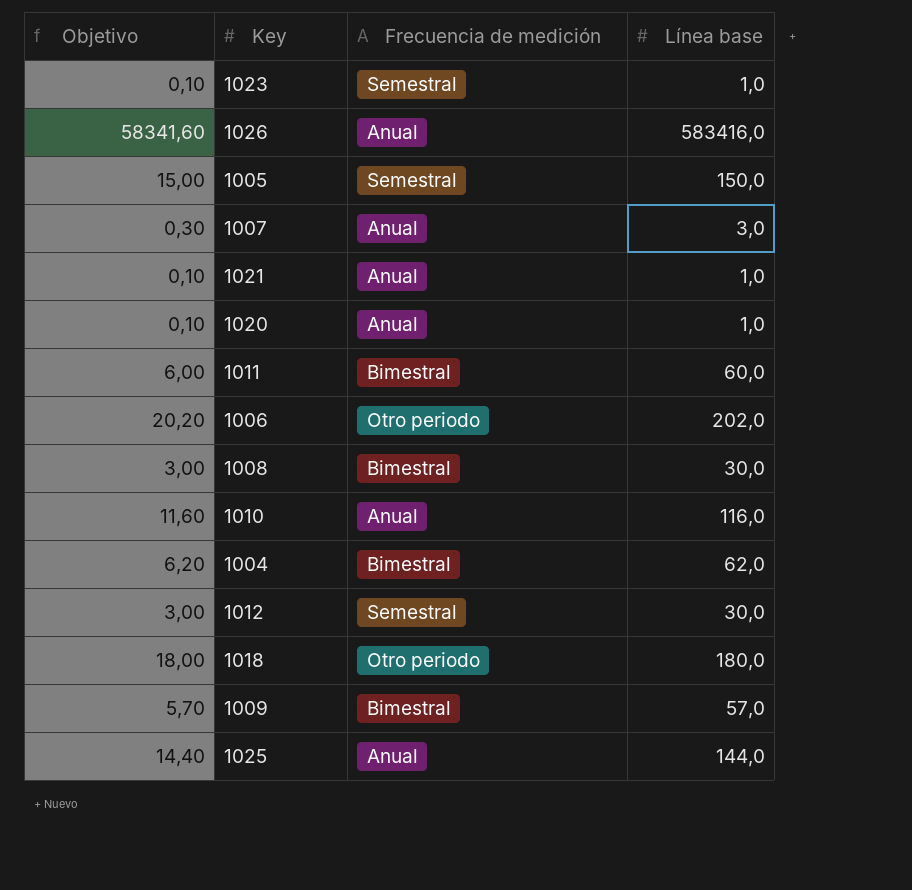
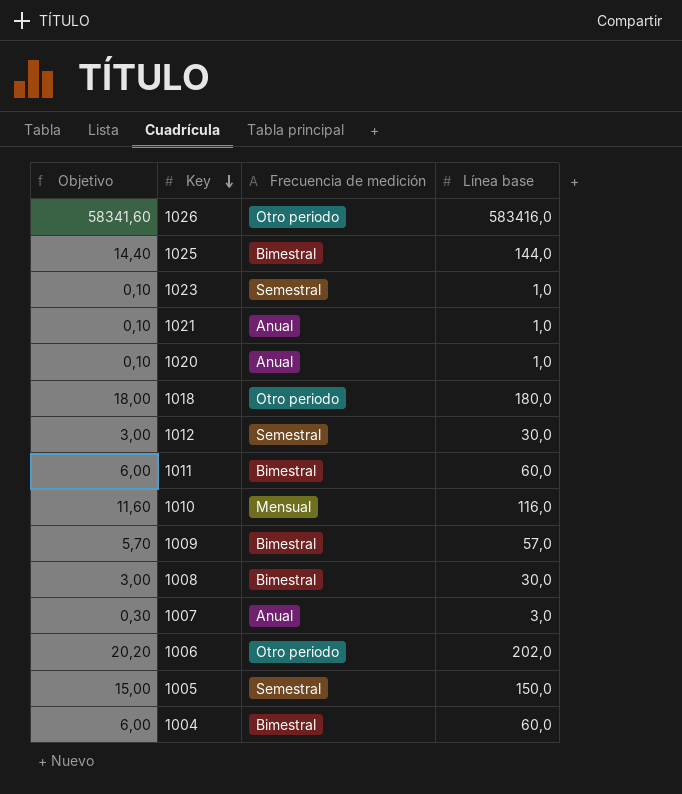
row order: none -> Key descending
1026 | Frecuencia de medición: Anual -> Otro periodo
1025 | Frecuencia de medición: Anual -> Bimestral
1010 | Frecuencia de medición: Anual -> Mensual
1004 | Objetivo: 6,20 -> 6,00
1004 | Línea base: 62,0 -> 60,0

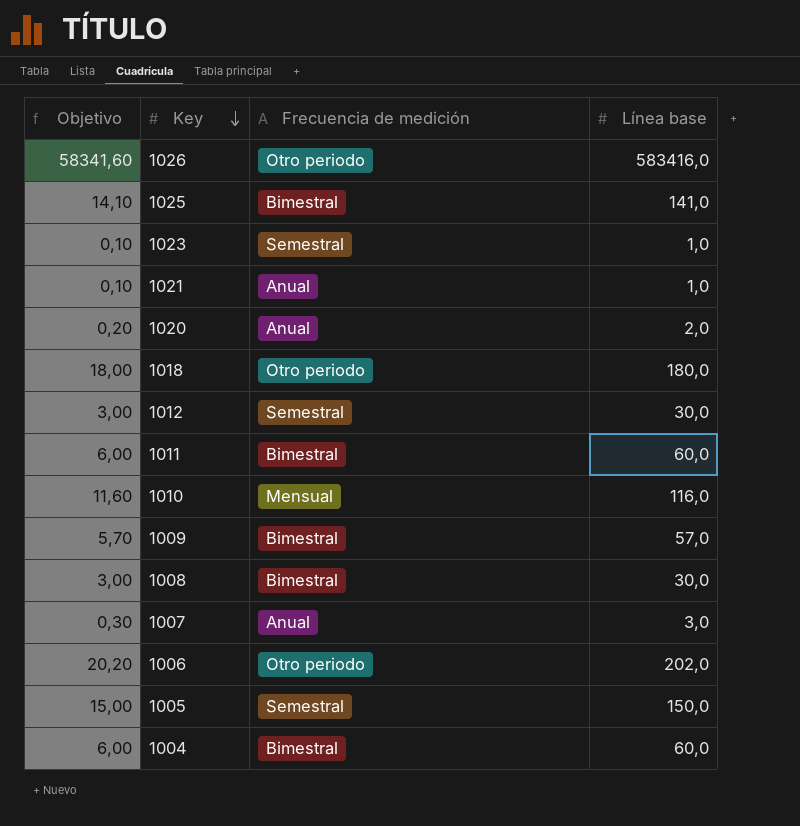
1025 | Objetivo: 14,40 -> 14,10
1025 | Línea base: 144,0 -> 141,0
1020 | Objetivo: 0,10 -> 0,20
1020 | Línea base: 1,0 -> 2,0

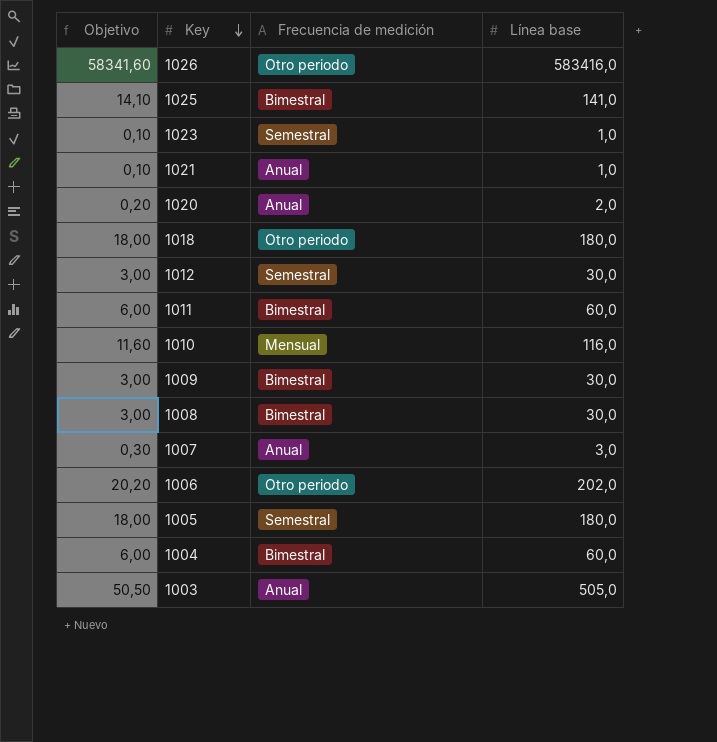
1009 | Objetivo: 5,70 -> 3,00
1009 | Línea base: 57,0 -> 30,0
1005 | Objetivo: 15,00 -> 18,00
1005 | Línea base: 150,0 -> 180,0
row 1003: none -> 50,50 | Anual | 505,0

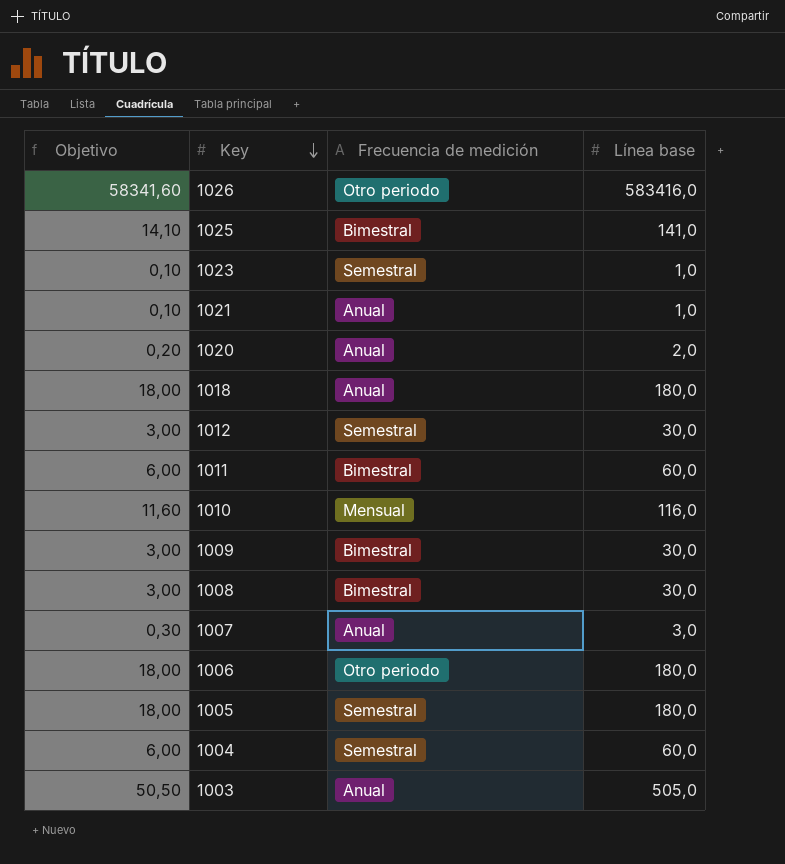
1018 | Frecuencia de medición: Otro periodo -> Anual
1006 | Objetivo: 20,20 -> 18,00
1006 | Línea base: 202,0 -> 180,0
1004 | Frecuencia de medición: Bimestral -> Semestral

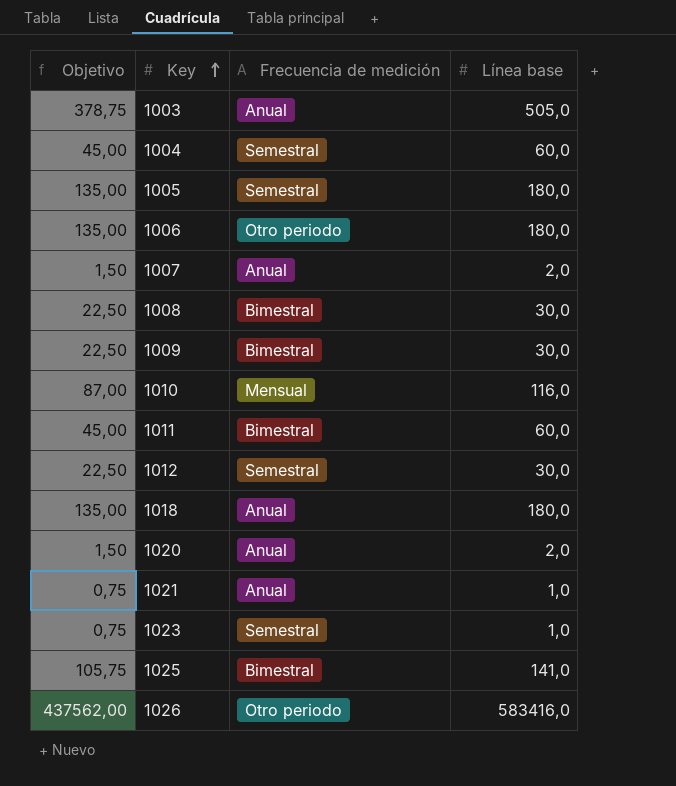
row order: Key descending -> Key ascending
column Objetivo | formula: [Línea base] * 0,1 -> [Línea base] * 0,75
1007 | Línea base: 3,0 -> 2,0

